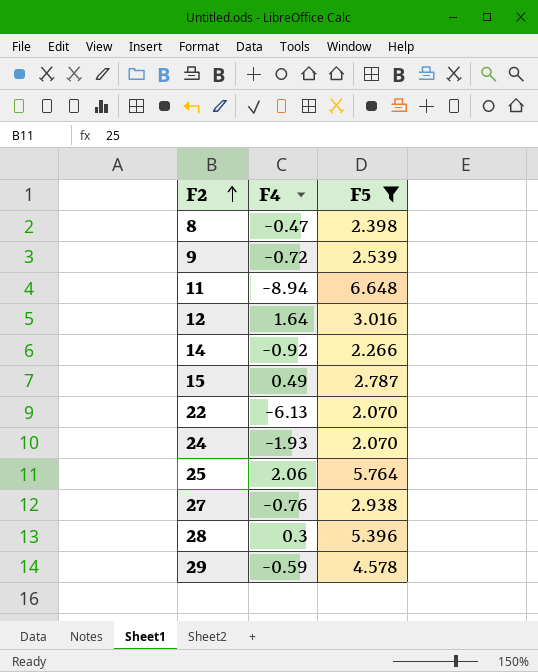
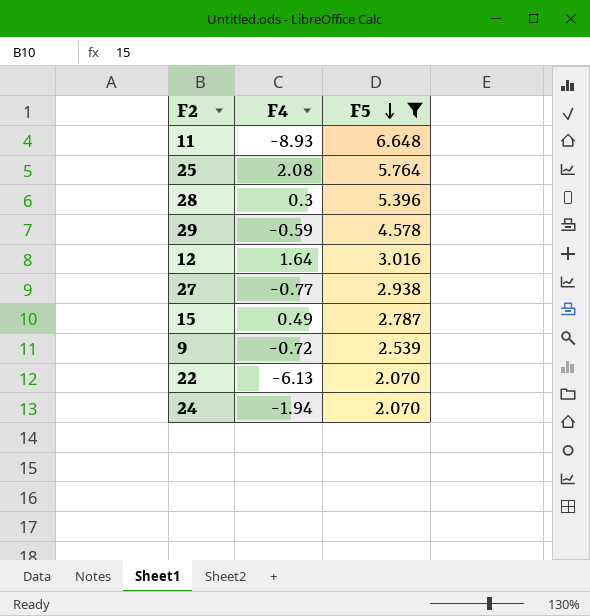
row order: F2 ascending -> F5 descending
row 8: -0.47 | 2.398 -> none
row 14: -0.92 | 2.266 -> none
11 | F4: -8.94 -> -8.93
25 | F4: 2.06 -> 2.08
27 | F4: -0.76 -> -0.77
24 | F4: -1.93 -> -1.94

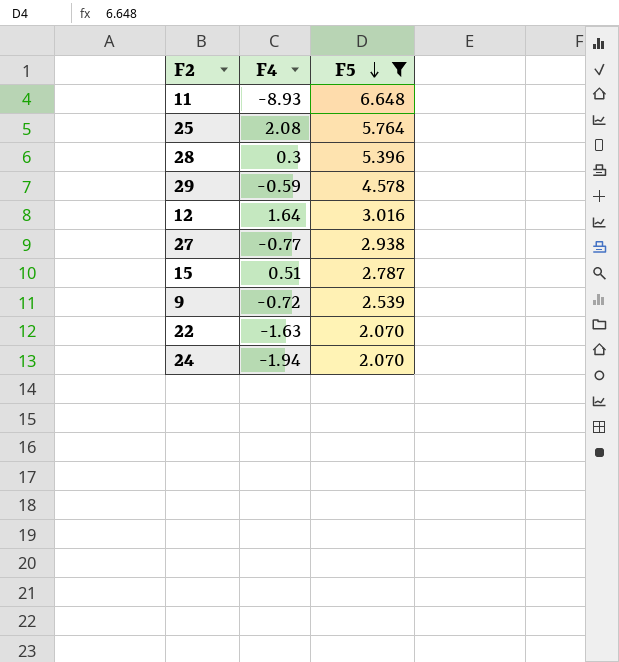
15 | F4: 0.49 -> 0.51
22 | F4: -6.13 -> -1.63

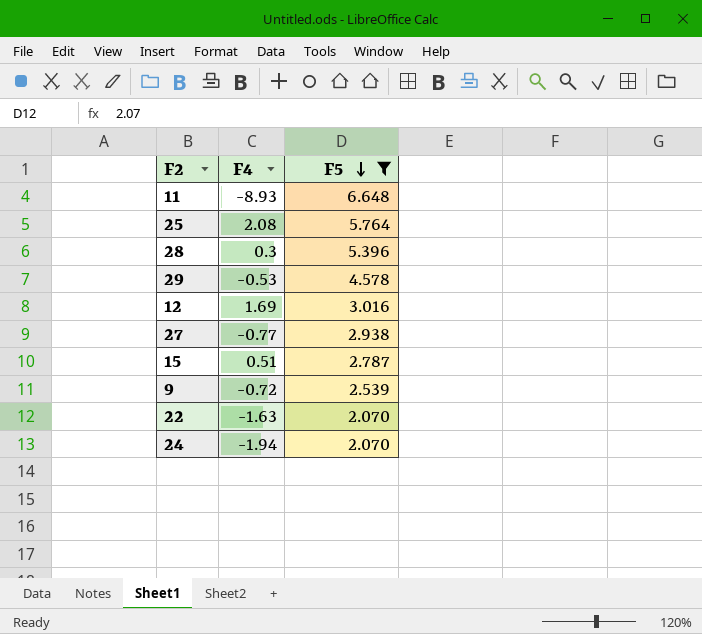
29 | F4: -0.59 -> -0.53
12 | F4: 1.64 -> 1.69

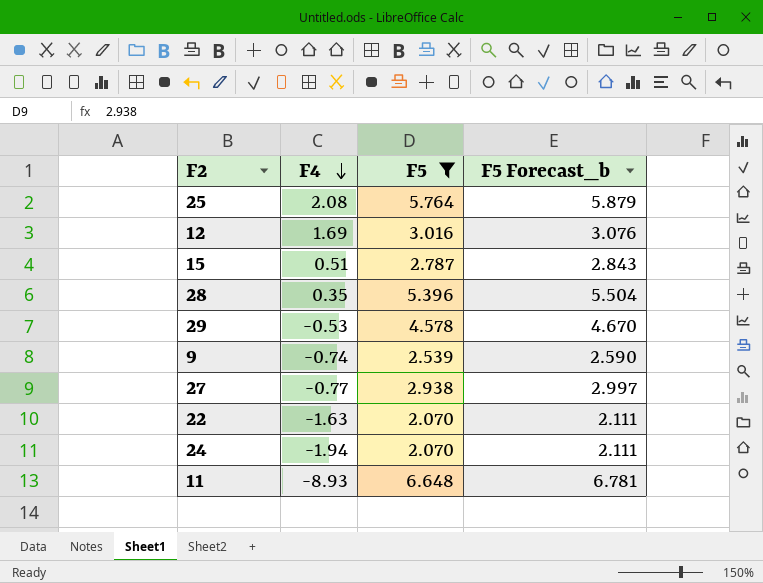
row order: F5 descending -> F4 descending
column F5 Forecast_b | formula: none -> [F5] * 1.02
28 | F4: 0.3 -> 0.35
9 | F4: -0.72 -> -0.74

